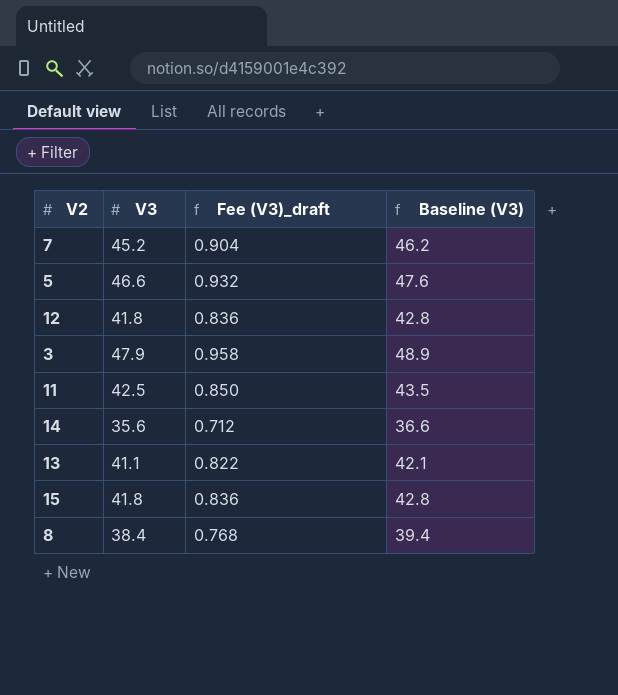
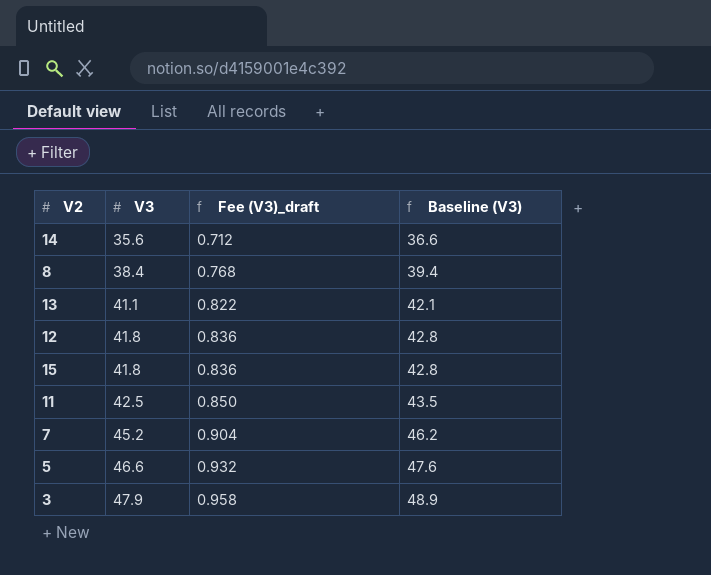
row order: none -> V3 ascending

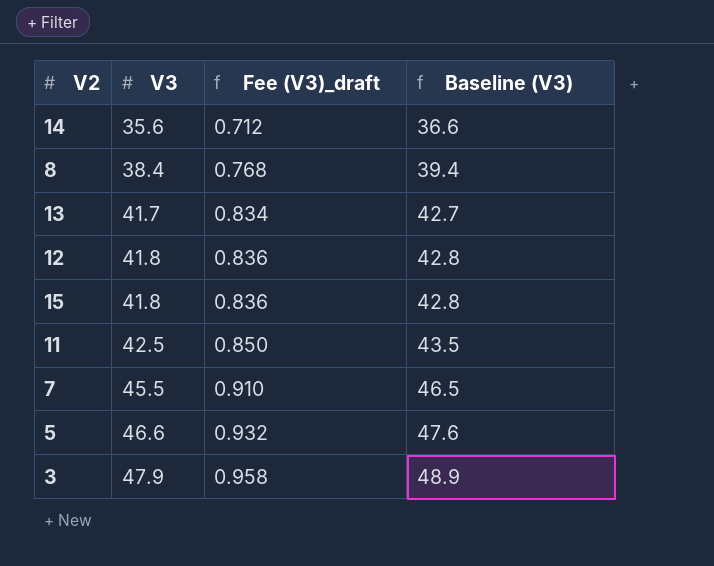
13 | V3: 41.1 -> 41.7
13 | Fee (V3)_draft: 0.822 -> 0.834
13 | Baseline (V3): 42.1 -> 42.7
7 | V3: 45.2 -> 45.5
7 | Fee (V3)_draft: 0.904 -> 0.910
7 | Baseline (V3): 46.2 -> 46.5

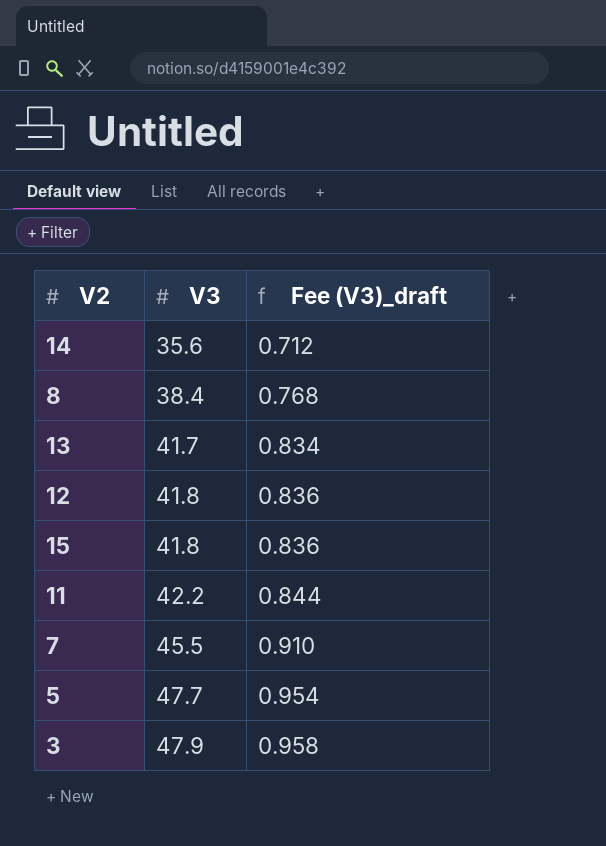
column Baseline (V3) | formula: [V3] + 1 -> none
11 | V3: 42.5 -> 42.2
11 | Fee (V3)_draft: 0.850 -> 0.844
5 | V3: 46.6 -> 47.7
5 | Fee (V3)_draft: 0.932 -> 0.954

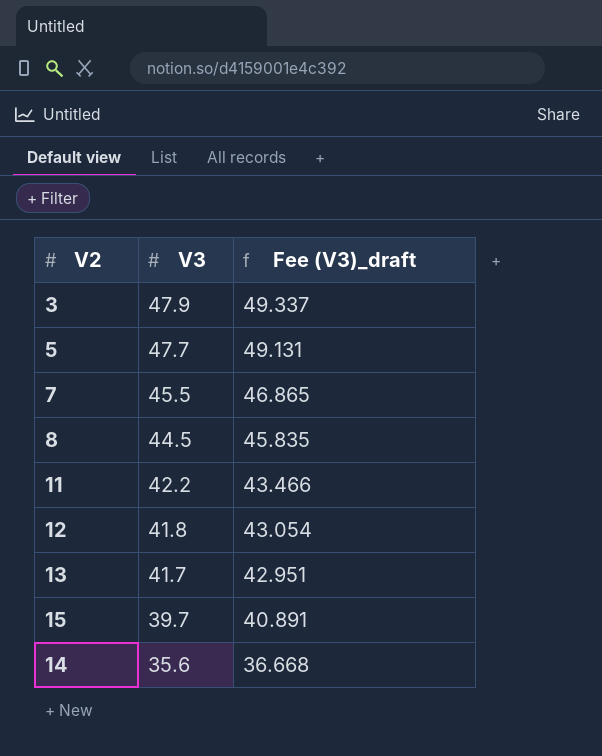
row order: V3 ascending -> V3 descending
column Fee (V3)_draft | formula: [V3] * 0.02 -> [V3] * 1.03
8 | V3: 38.4 -> 44.5
15 | V3: 41.8 -> 39.7

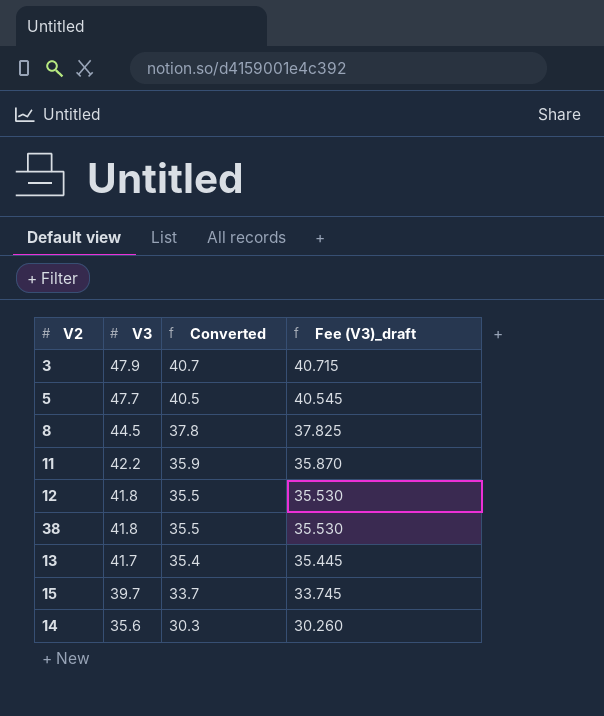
column Converted | formula: none -> [V3] * 0.85
column Fee (V3)_draft | formula: [V3] * 1.03 -> [V3] * 0.85
row 7: 45.5 | 46.865 -> none
row 38: none -> 41.8 | 35.5 | 35.530

